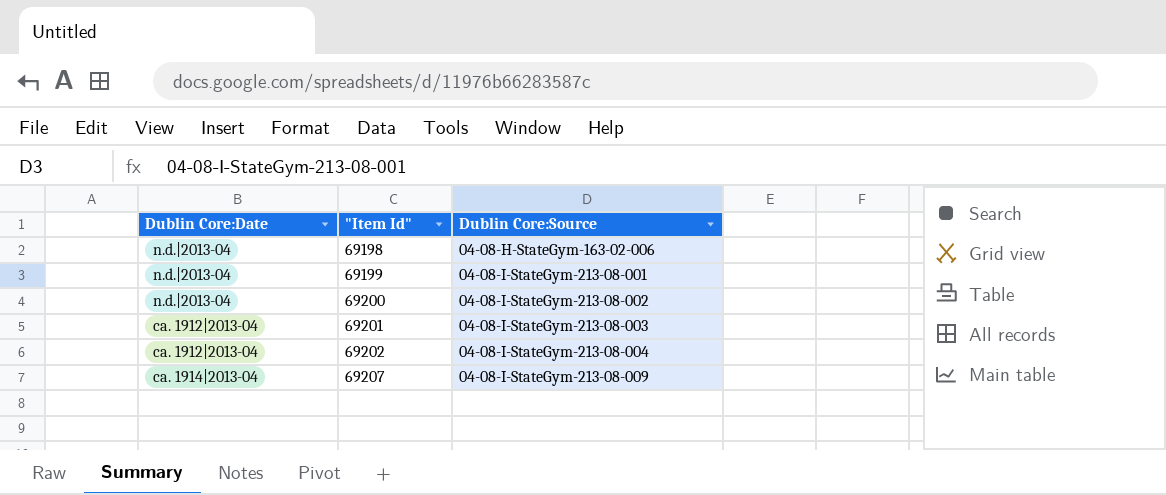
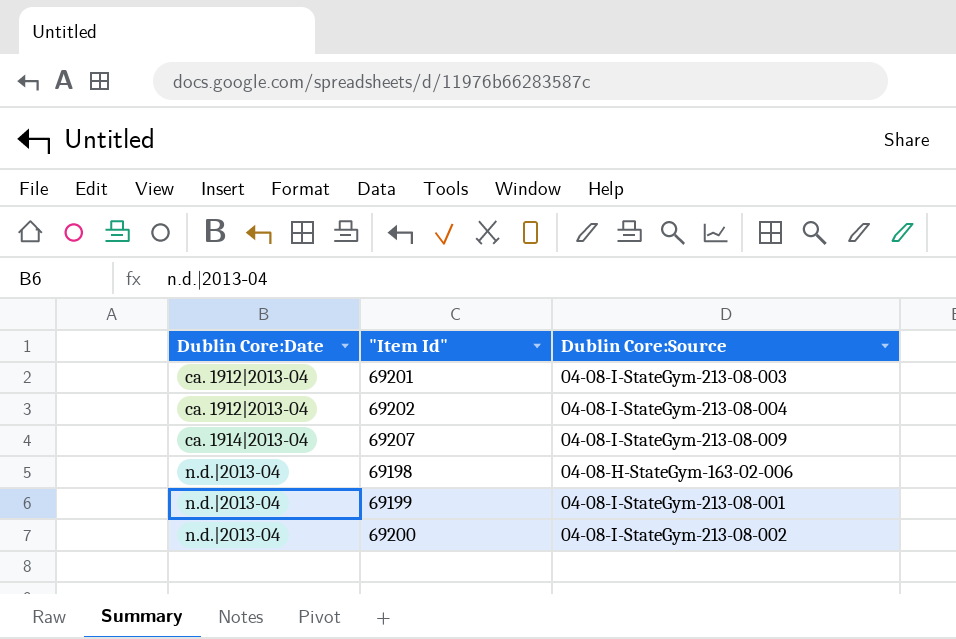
row order: "Item Id" ascending -> Dublin Core:Date ascending

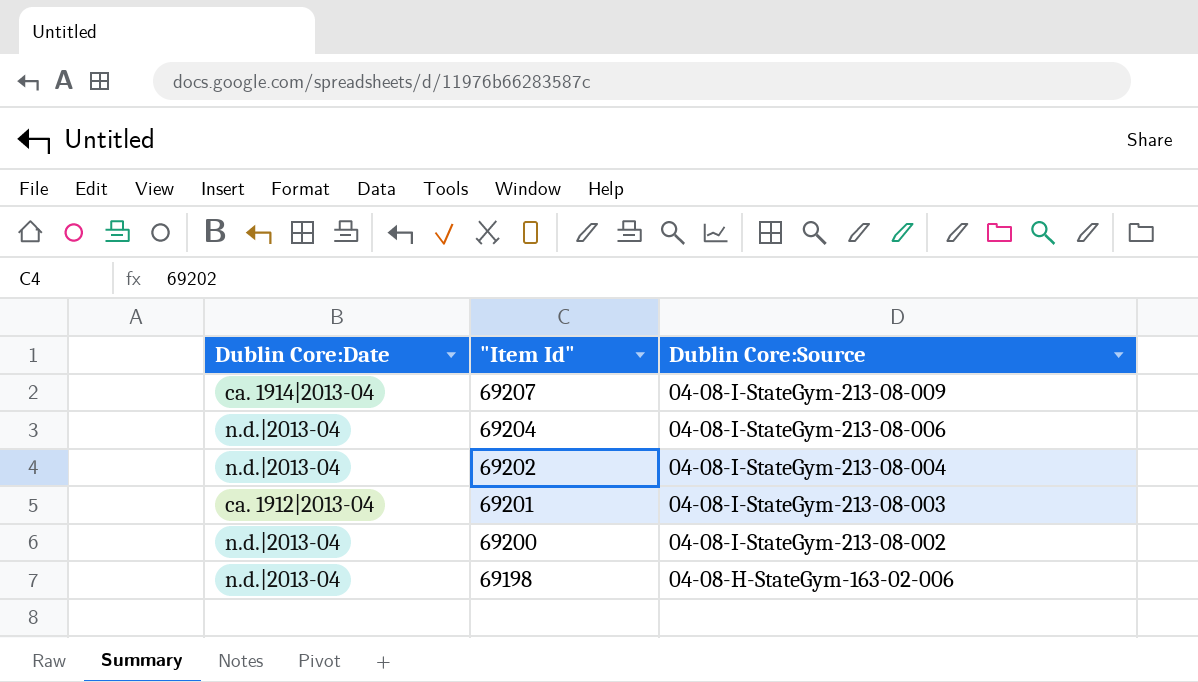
row order: Dublin Core:Date ascending -> "Item Id" descending
row 69199: n.d.|2013-04 | 04-08-I-StateGym-213-08-001 -> none
row 69204: none -> n.d.|2013-04 | 04-08-I-StateGym-213-08-006
69202 | Dublin Core:Date: ca. 1912|2013-04 -> n.d.|2013-04

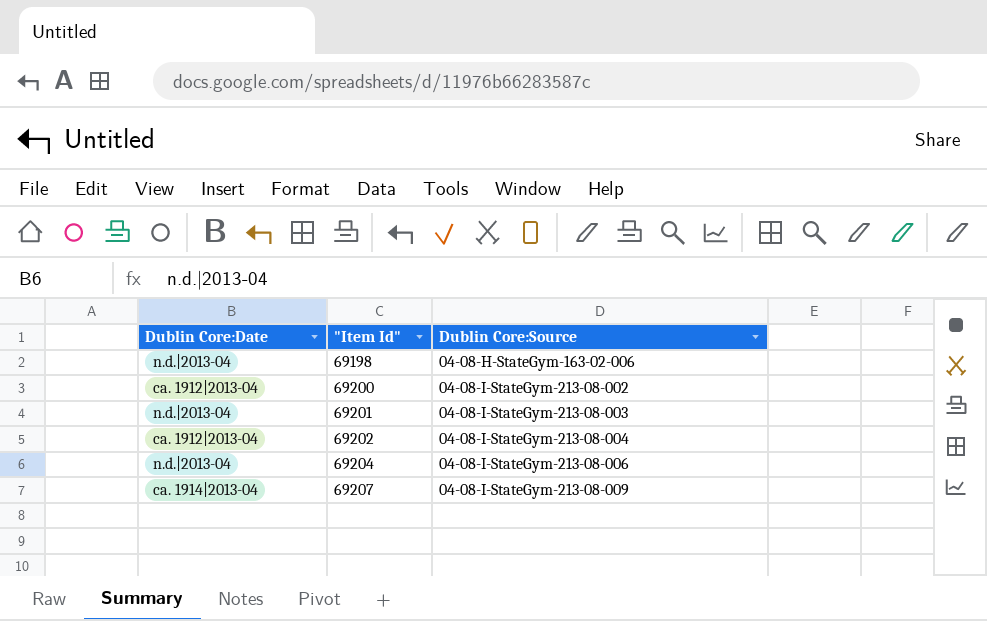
row order: "Item Id" descending -> "Item Id" ascending
69200 | Dublin Core:Date: n.d.|2013-04 -> ca. 1912|2013-04
69201 | Dublin Core:Date: ca. 1912|2013-04 -> n.d.|2013-04
69202 | Dublin Core:Date: n.d.|2013-04 -> ca. 1912|2013-04

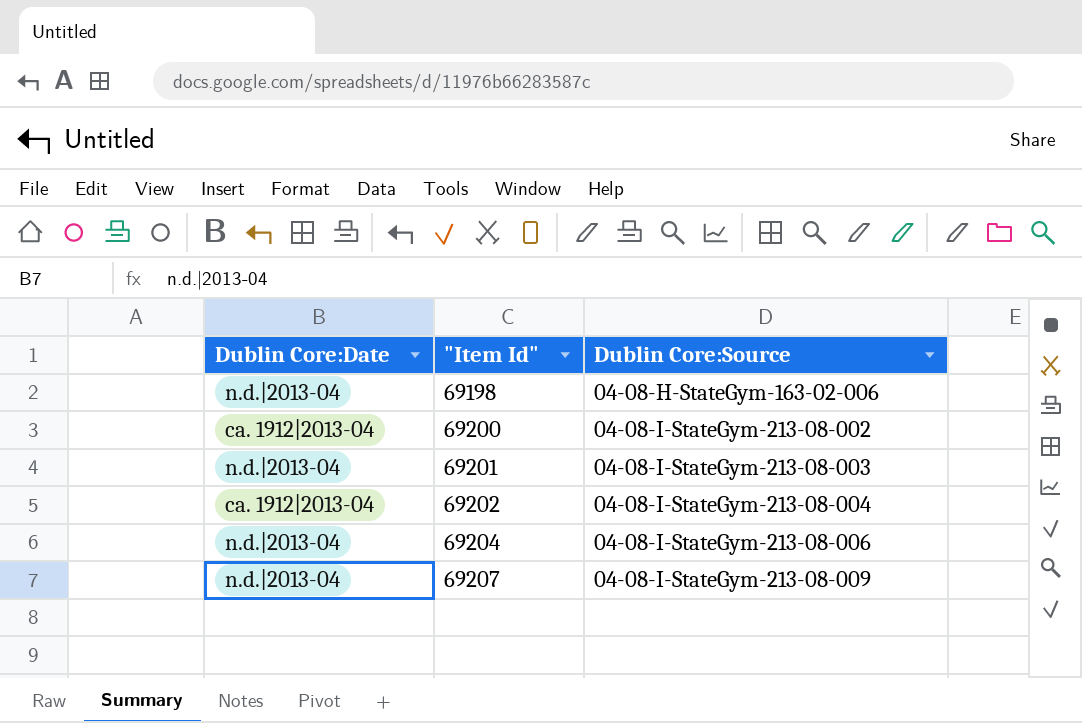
69207 | Dublin Core:Date: ca. 1914|2013-04 -> n.d.|2013-04

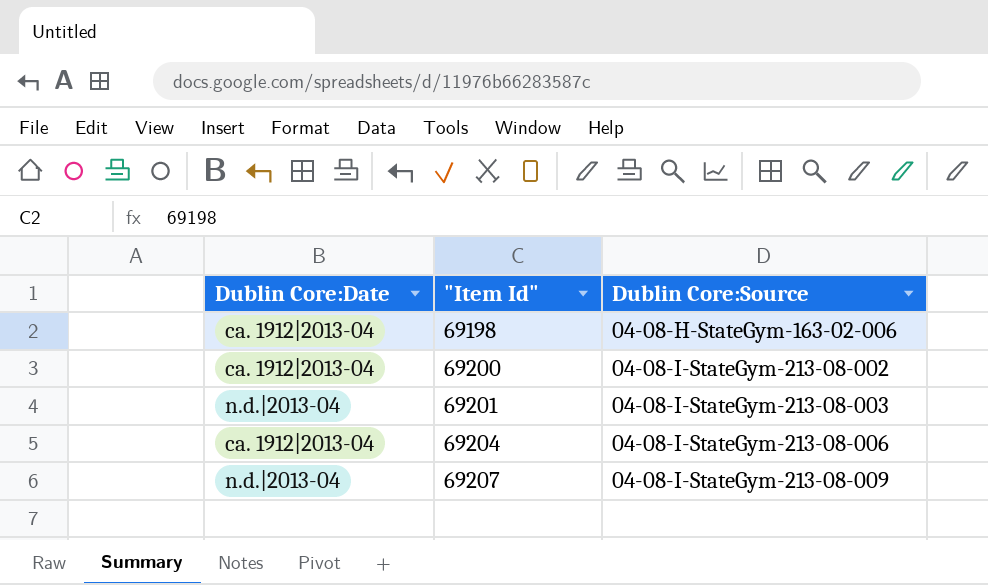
row 69202: ca. 1912|2013-04 | 04-08-I-StateGym-213-08-004 -> none
69198 | Dublin Core:Date: n.d.|2013-04 -> ca. 1912|2013-04
69204 | Dublin Core:Date: n.d.|2013-04 -> ca. 1912|2013-04

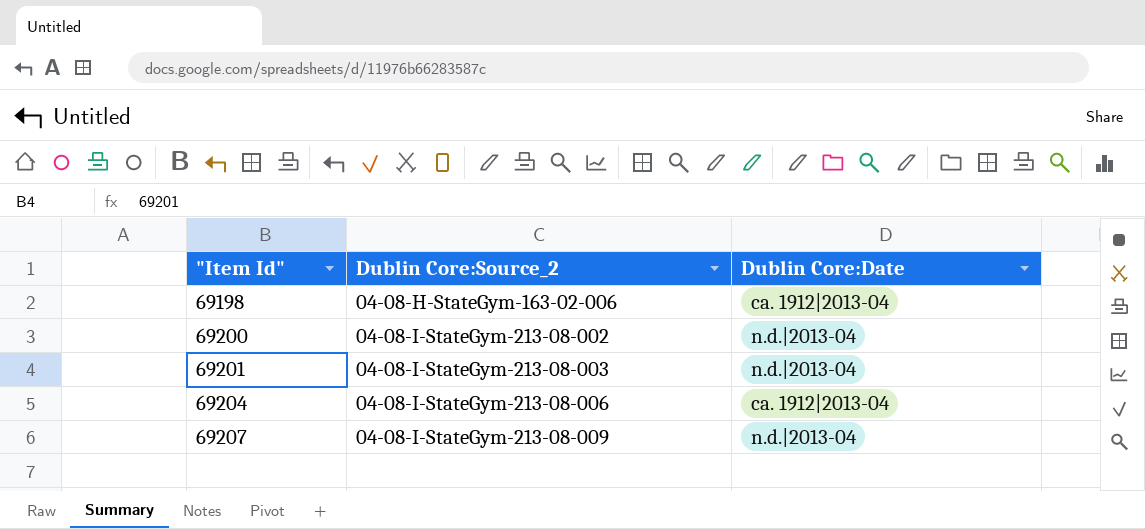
column name: Dublin Core:Source -> Dublin Core:Source_2
column Dublin Core:Date | position: 1 -> 3
69200 | Dublin Core:Date: ca. 1912|2013-04 -> n.d.|2013-04

